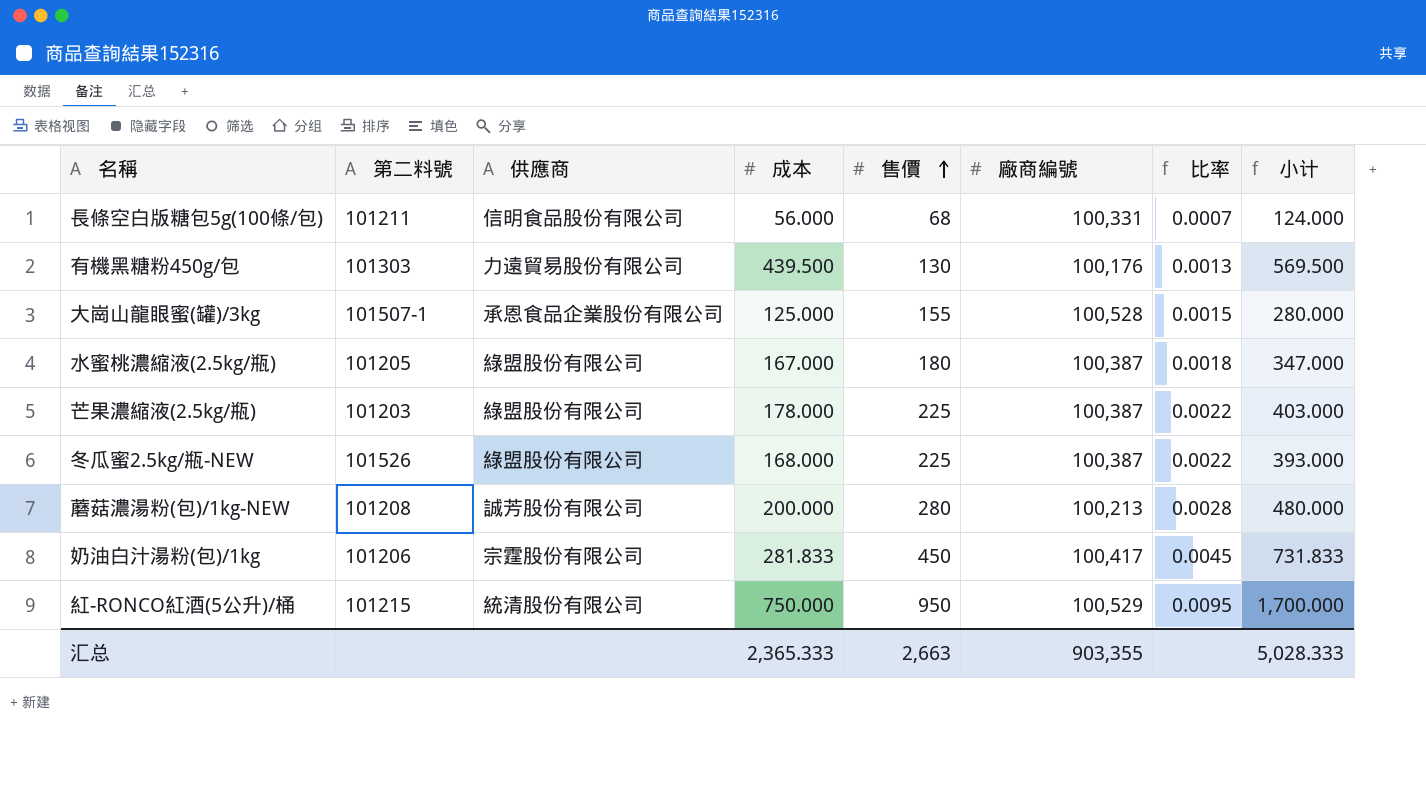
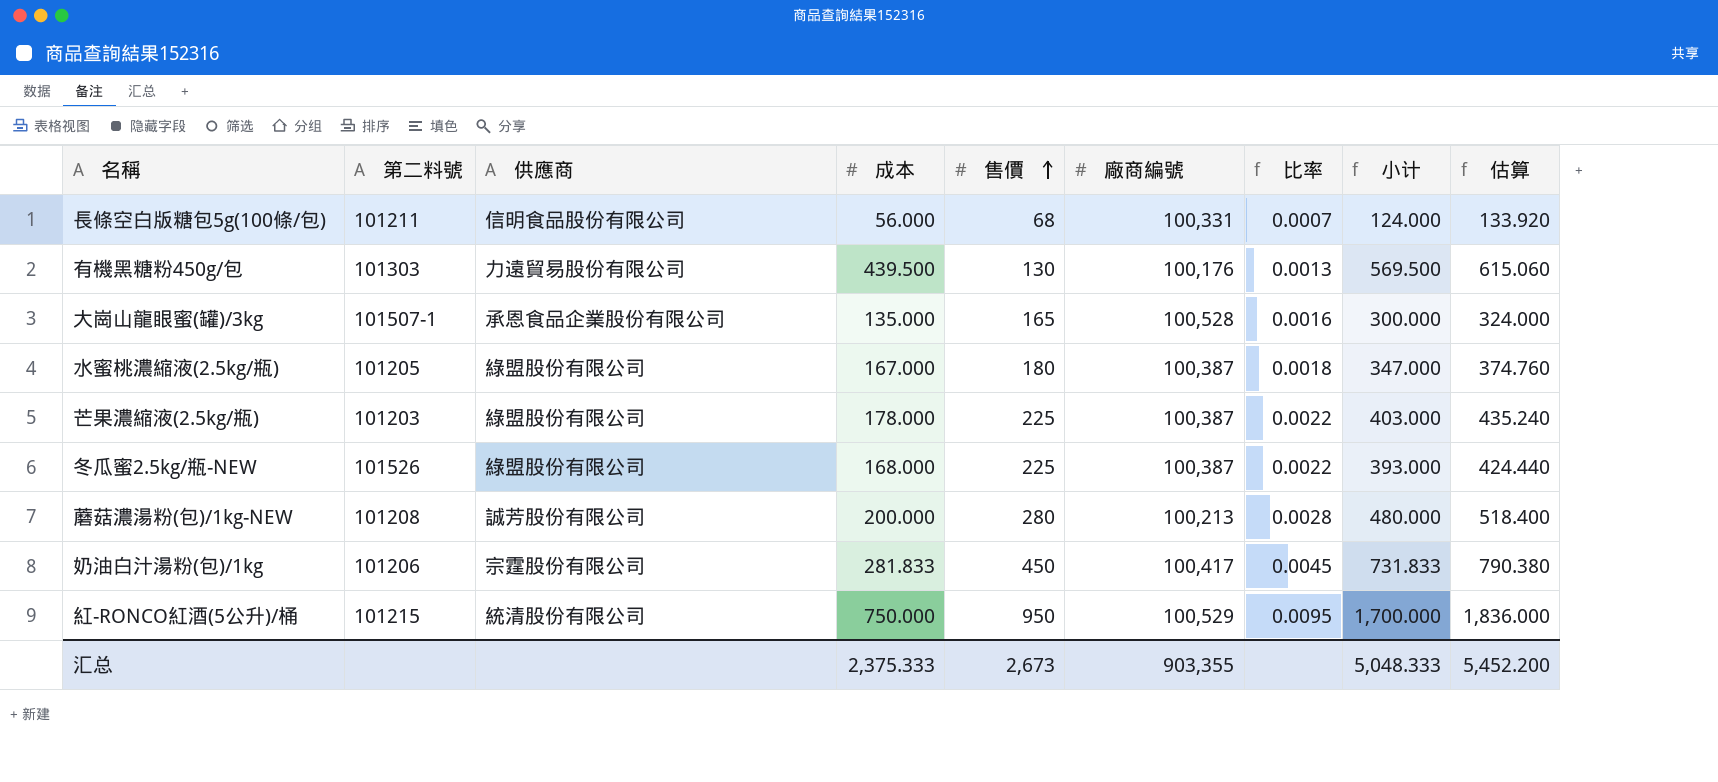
column 估算 | formula: none -> [小计] * 1.08
大崗山龍眼蜜(罐)/3kg | 成本: 125.000 -> 135.000
大崗山龍眼蜜(罐)/3kg | 售價: 155 -> 165
大崗山龍眼蜜(罐)/3kg | 比率: 0.0015 -> 0.0016
大崗山龍眼蜜(罐)/3kg | 小计: 280.000 -> 300.000
汇总 | 成本: 2,365.333 -> 2,375.333
汇总 | 售價: 2,663 -> 2,673
汇总 | 小计: 5,028.333 -> 5,048.333

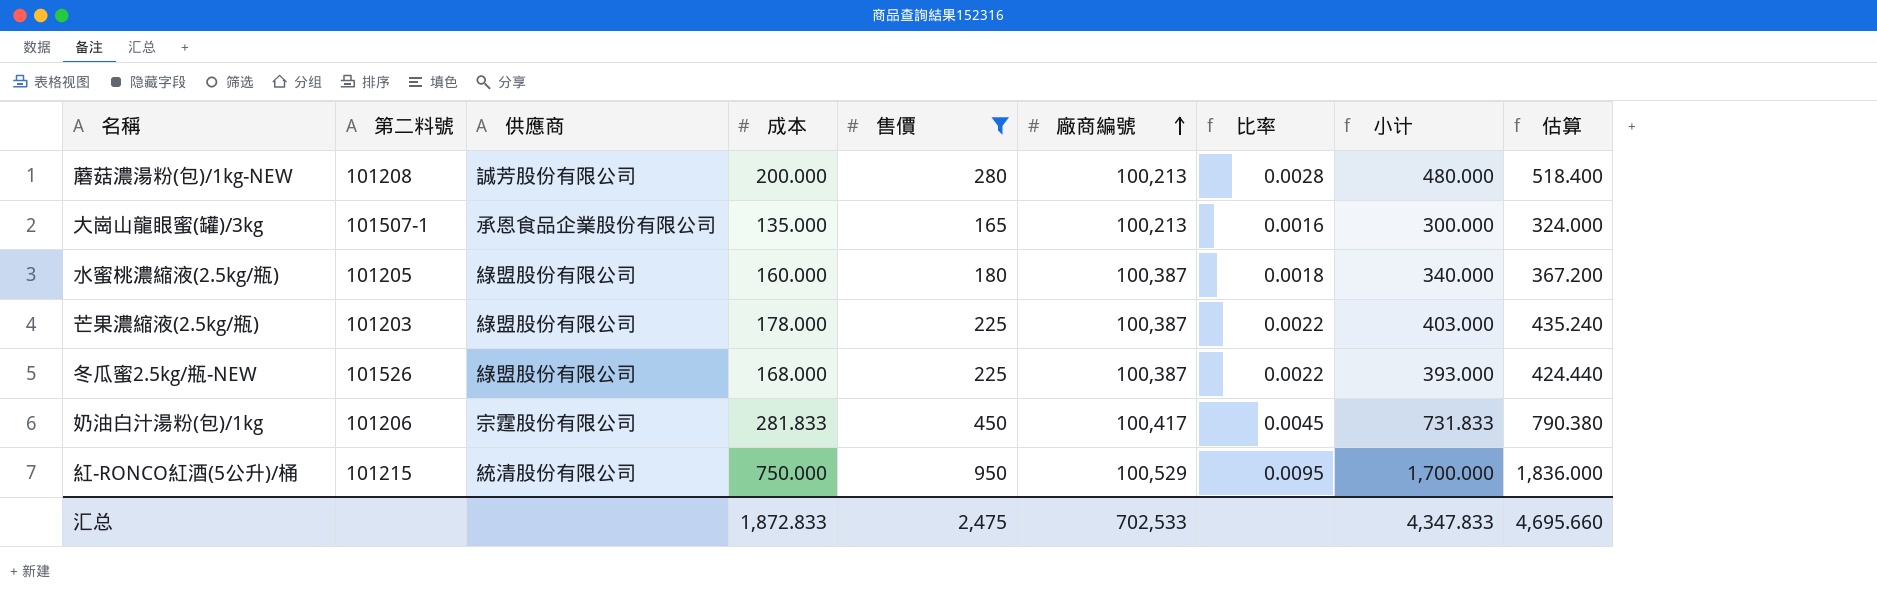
filter: none -> 售價 >= 165
row order: 售價 ascending -> 廠商編號 ascending
大崗山龍眼蜜(罐)/3kg | 廠商編號: 100,528 -> 100,213
水蜜桃濃縮液(2.5kg/瓶) | 成本: 167.000 -> 160.000
水蜜桃濃縮液(2.5kg/瓶) | 小计: 347.000 -> 340.000
水蜜桃濃縮液(2.5kg/瓶) | 估算: 374.760 -> 367.200
汇总 | 成本: 2,375.333 -> 1,872.833
汇总 | 售價: 2,673 -> 2,475
汇总 | 廠商編號: 903,355 -> 702,533
汇总 | 小计: 5,048.333 -> 4,347.833
汇总 | 估算: 5,452.200 -> 4,695.660

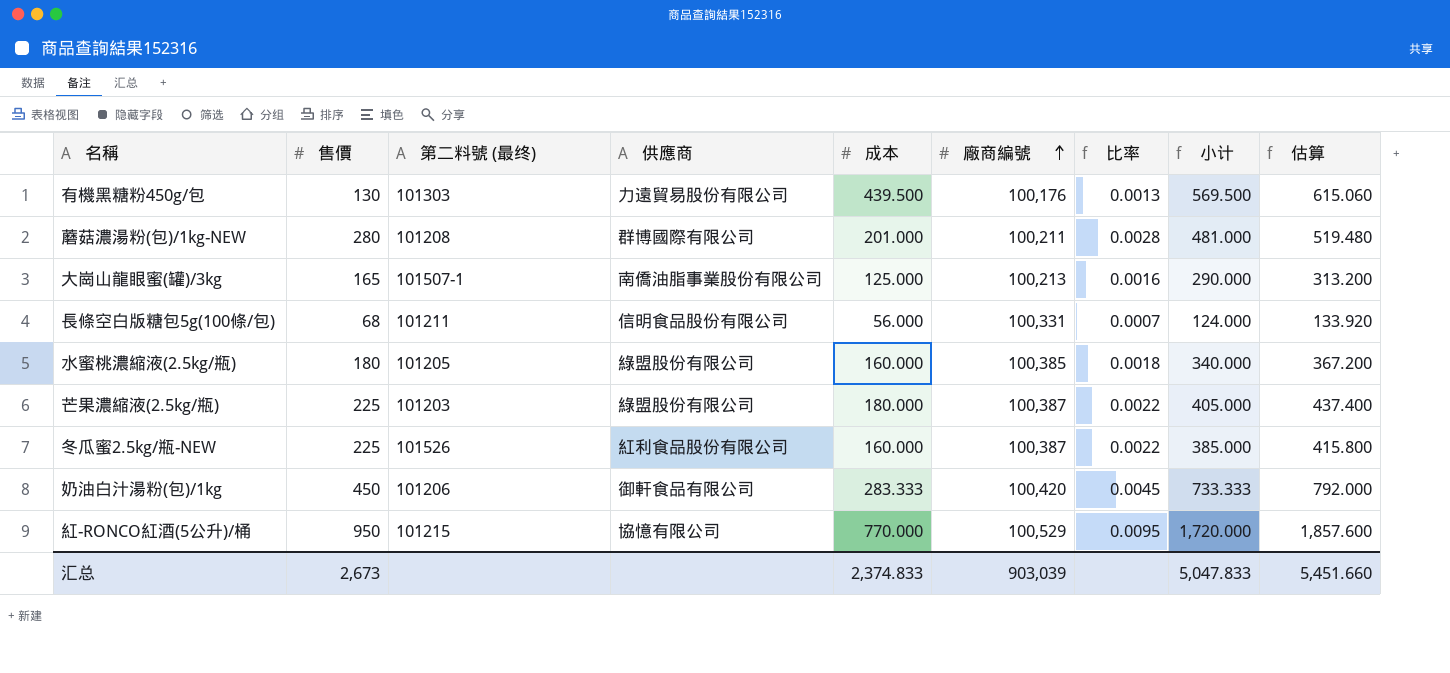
filter: 售價 >= 165 -> none
column 售價 | position: 5 -> 2
column name: 第二料號 -> 第二料號 (最终)
蘑菇濃湯粉(包)/1kg-NEW | 供應商: 誠芳股份有限公司 -> 群博國際有限公司
蘑菇濃湯粉(包)/1kg-NEW | 成本: 200.000 -> 201.000
蘑菇濃湯粉(包)/1kg-NEW | 廠商編號: 100,213 -> 100,211
蘑菇濃湯粉(包)/1kg-NEW | 小计: 480.000 -> 481.000
蘑菇濃湯粉(包)/1kg-NEW | 估算: 518.400 -> 519.480
大崗山龍眼蜜(罐)/3kg | 供應商: 承恩食品企業股份有限公司 -> 南僑油脂事業股份有限公司
大崗山龍眼蜜(罐)/3kg | 成本: 135.000 -> 125.000
大崗山龍眼蜜(罐)/3kg | 小计: 300.000 -> 290.000
大崗山龍眼蜜(罐)/3kg | 估算: 324.000 -> 313.200
水蜜桃濃縮液(2.5kg/瓶) | 廠商編號: 100,387 -> 100,385
芒果濃縮液(2.5kg/瓶) | 成本: 178.000 -> 180.000
芒果濃縮液(2.5kg/瓶) | 小计: 403.000 -> 405.000
芒果濃縮液(2.5kg/瓶) | 估算: 435.240 -> 437.400
冬瓜蜜2.5kg/瓶-NEW | 供應商: 綠盟股份有限公司 -> 紅利食品股份有限公司
冬瓜蜜2.5kg/瓶-NEW | 成本: 168.000 -> 160.000
冬瓜蜜2.5kg/瓶-NEW | 小计: 393.000 -> 385.000
冬瓜蜜2.5kg/瓶-NEW | 估算: 424.440 -> 415.800
奶油白汁湯粉(包)/1kg | 供應商: 宗霆股份有限公司 -> 御軒食品有限公司
奶油白汁湯粉(包)/1kg | 成本: 281.833 -> 283.333
奶油白汁湯粉(包)/1kg | 廠商編號: 100,417 -> 100,420
奶油白汁湯粉(包)/1kg | 小计: 731.833 -> 733.333
奶油白汁湯粉(包)/1kg | 估算: 790.380 -> 792.000
紅-RONCO紅酒(5公升)/桶 | 供應商: 統清股份有限公司 -> 協憶有限公司
紅-RONCO紅酒(5公升)/桶 | 成本: 750.000 -> 770.000
紅-RONCO紅酒(5公升)/桶 | 小计: 1,700.000 -> 1,720.000
紅-RONCO紅酒(5公升)/桶 | 估算: 1,836.000 -> 1,857.600
汇总 | 售價: 2,475 -> 2,673
汇总 | 成本: 1,872.833 -> 2,374.833
汇总 | 廠商編號: 702,533 -> 903,039
汇总 | 小计: 4,347.833 -> 5,047.833
汇总 | 估算: 4,695.660 -> 5,451.660

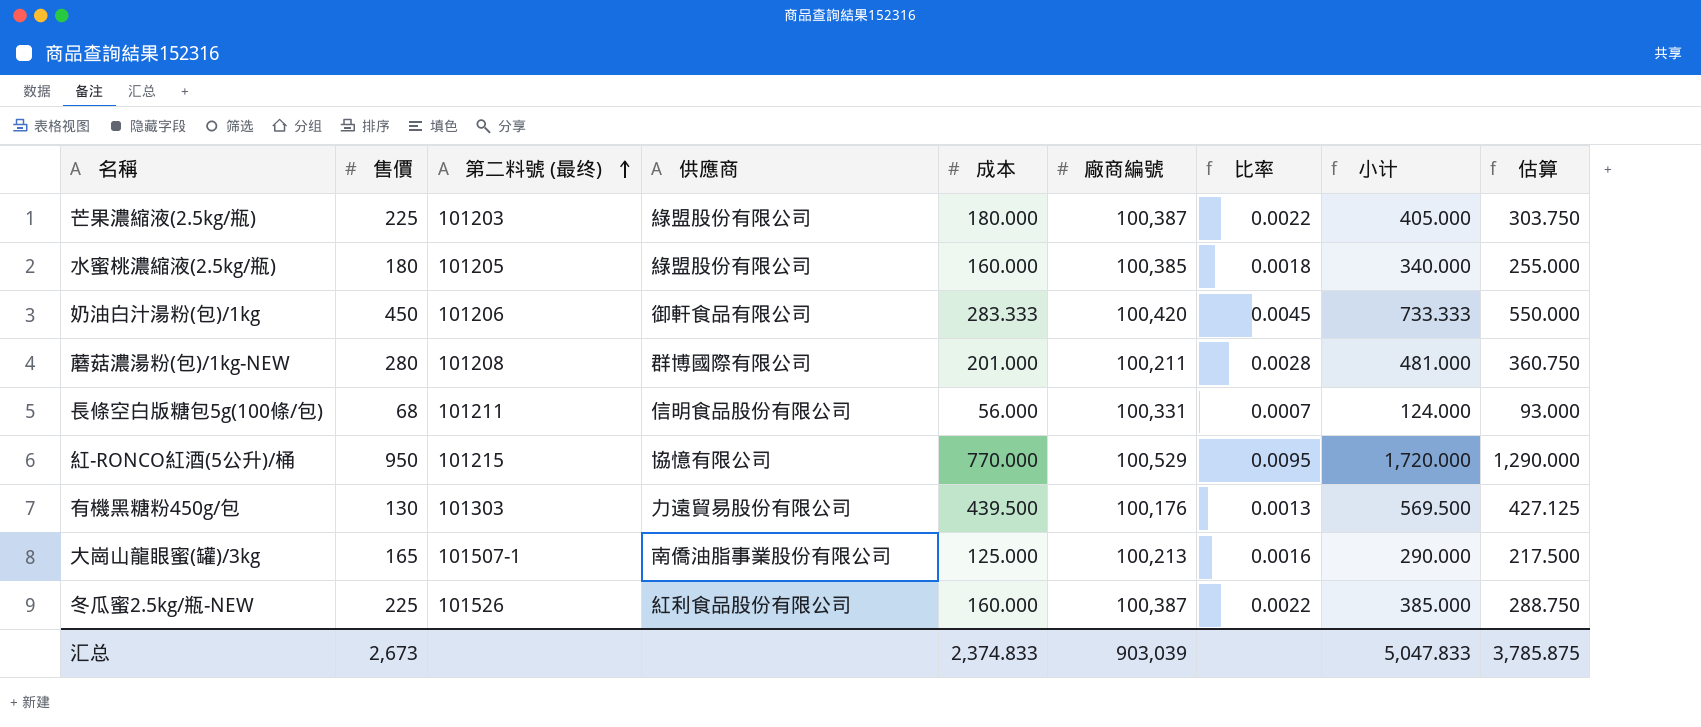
row order: 廠商編號 ascending -> 第二料號 (最终) ascending
column 估算 | formula: [小计] * 1.08 -> [小计] * 0.75
汇总 | 估算: 5,451.660 -> 3,785.875

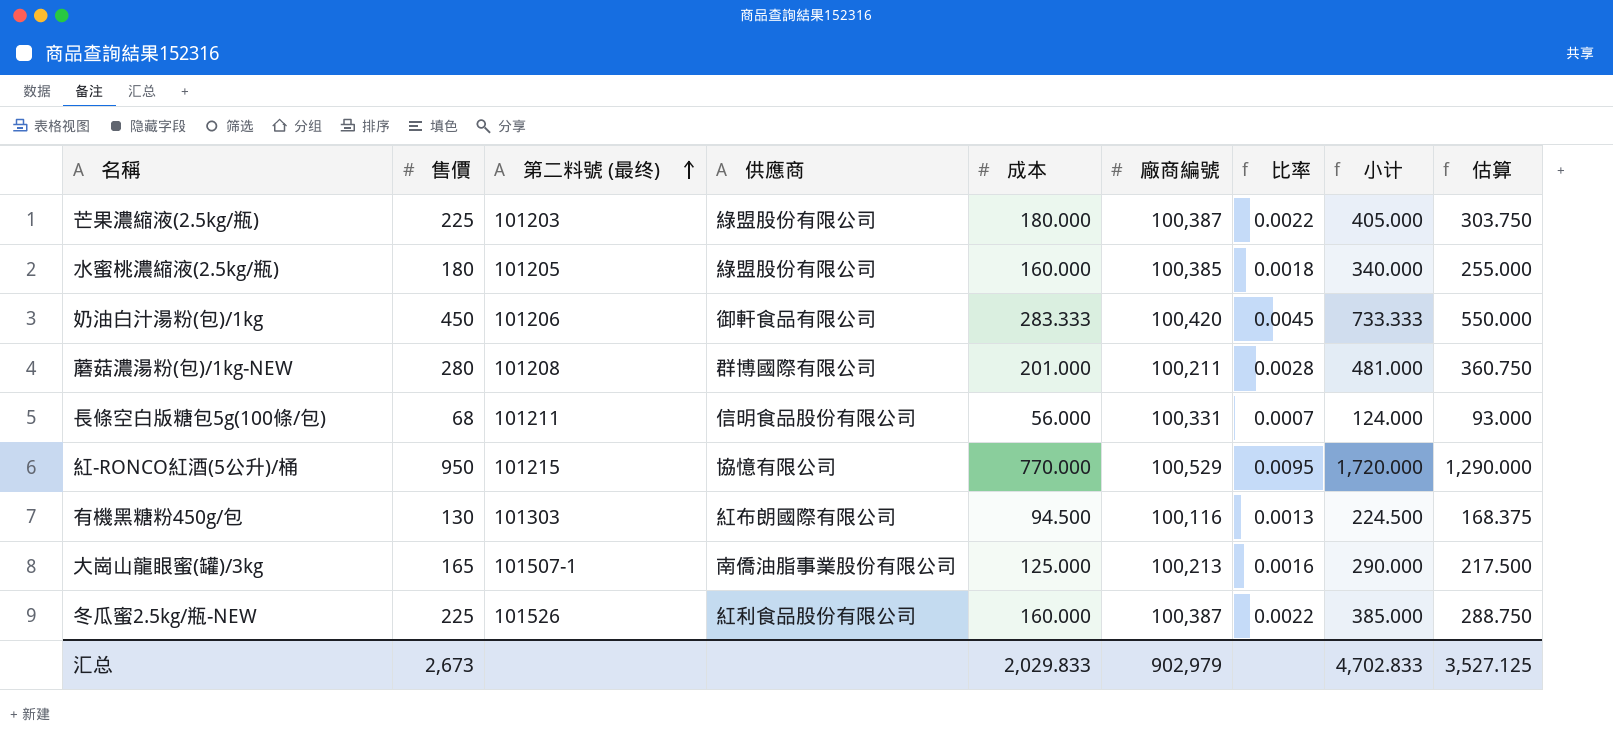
有機黑糖粉450g/包 | 供應商: 力遠貿易股份有限公司 -> 紅布朗國際有限公司
有機黑糖粉450g/包 | 成本: 439.500 -> 94.500
有機黑糖粉450g/包 | 廠商編號: 100,176 -> 100,116
有機黑糖粉450g/包 | 小计: 569.500 -> 224.500
有機黑糖粉450g/包 | 估算: 427.125 -> 168.375
汇总 | 成本: 2,374.833 -> 2,029.833
汇总 | 廠商編號: 903,039 -> 902,979
汇总 | 小计: 5,047.833 -> 4,702.833
汇总 | 估算: 3,785.875 -> 3,527.125

